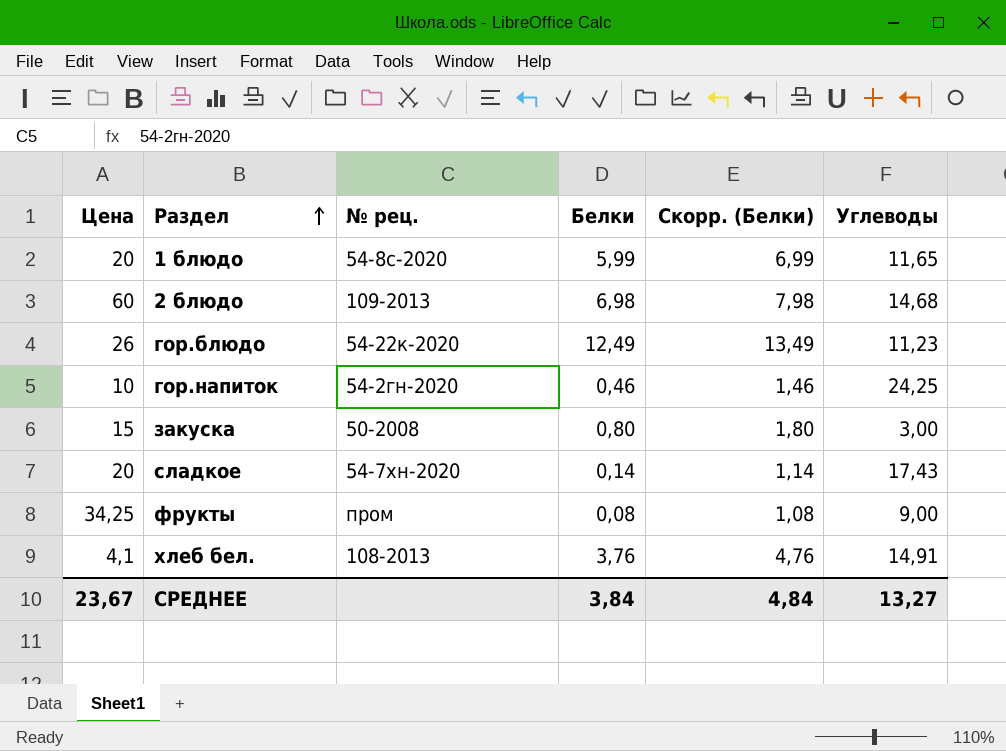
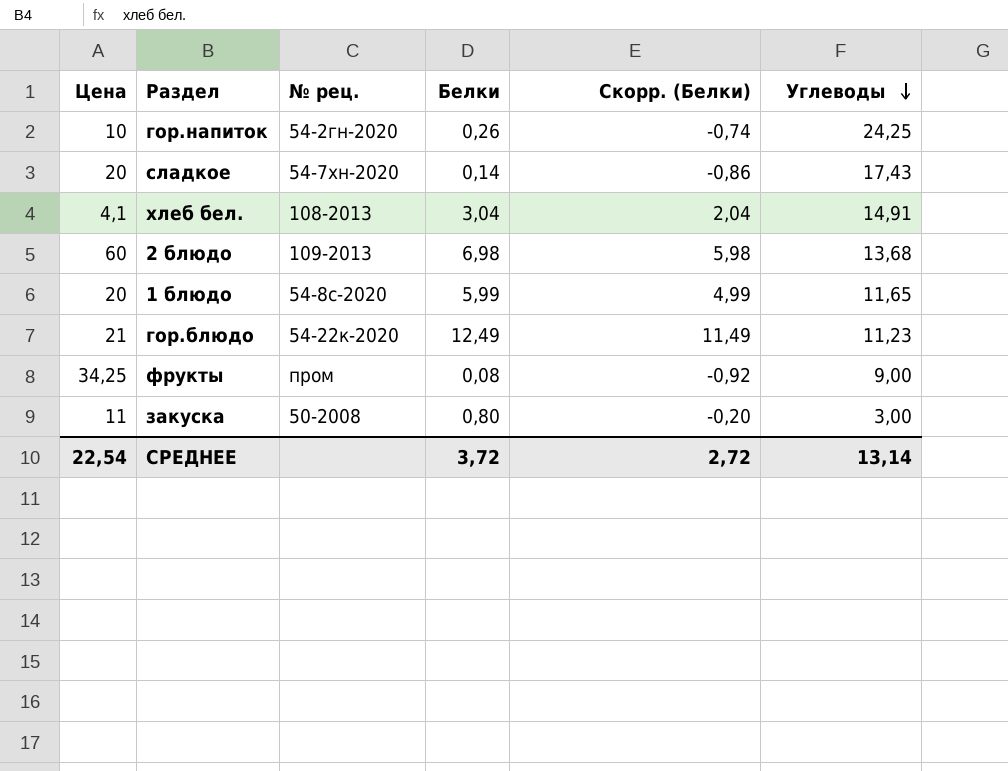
row order: Раздел ascending -> Углеводы descending
column Скорр. (Белки) | formula: [Белки] + 1 -> [Белки] - 1
гор.напиток | Белки: 0,46 -> 0,26
хлеб бел. | Белки: 3,76 -> 3,04
2 блюдо | Углеводы: 14,68 -> 13,68
гор.блюдо | Цена: 26 -> 21
закуска | Цена: 15 -> 11
СРЕДНЕЕ | Цена: 23,67 -> 22,54
СРЕДНЕЕ | Белки: 3,84 -> 3,72
СРЕДНЕЕ | Скорр. (Белки): 4,84 -> 2,72
СРЕДНЕЕ | Углеводы: 13,27 -> 13,14

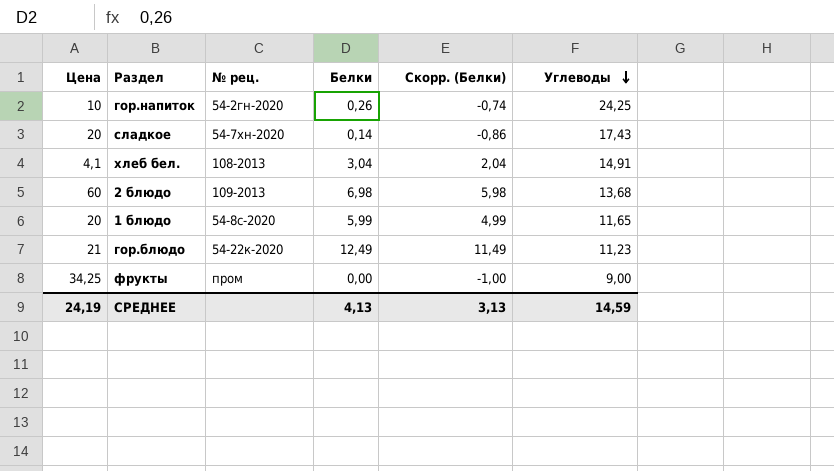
row закуска: 11 | 50-2008 | 0,80 | -0,20 | 3,00 -> none
фрукты | Белки: 0,08 -> 0,00
фрукты | Скорр. (Белки): -0,92 -> -1,00
СРЕДНЕЕ | Цена: 22,54 -> 24,19
СРЕДНЕЕ | Белки: 3,72 -> 4,13
СРЕДНЕЕ | Скорр. (Белки): 2,72 -> 3,13
СРЕДНЕЕ | Углеводы: 13,14 -> 14,59

